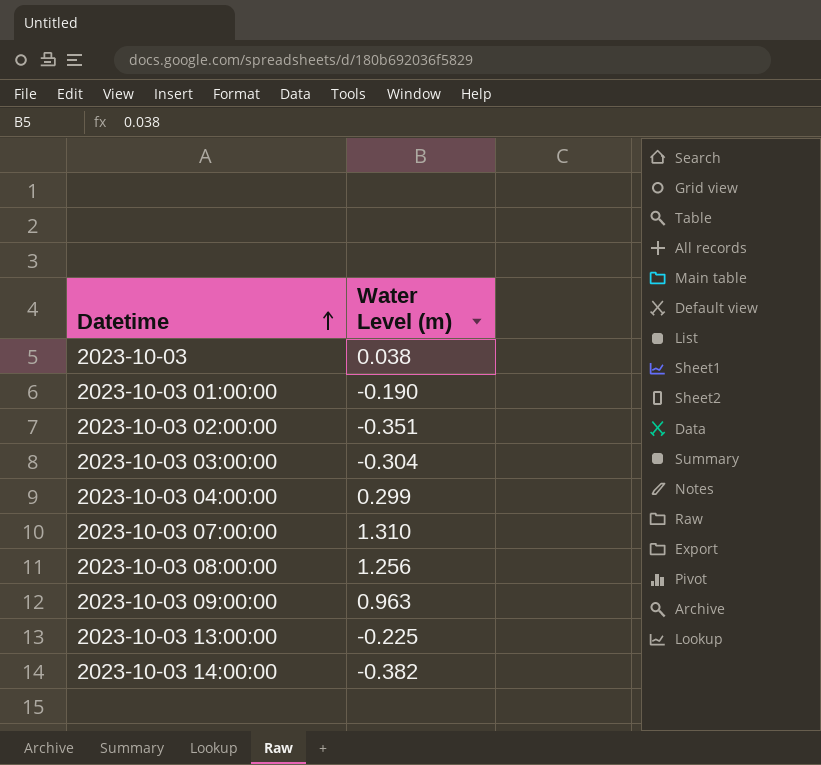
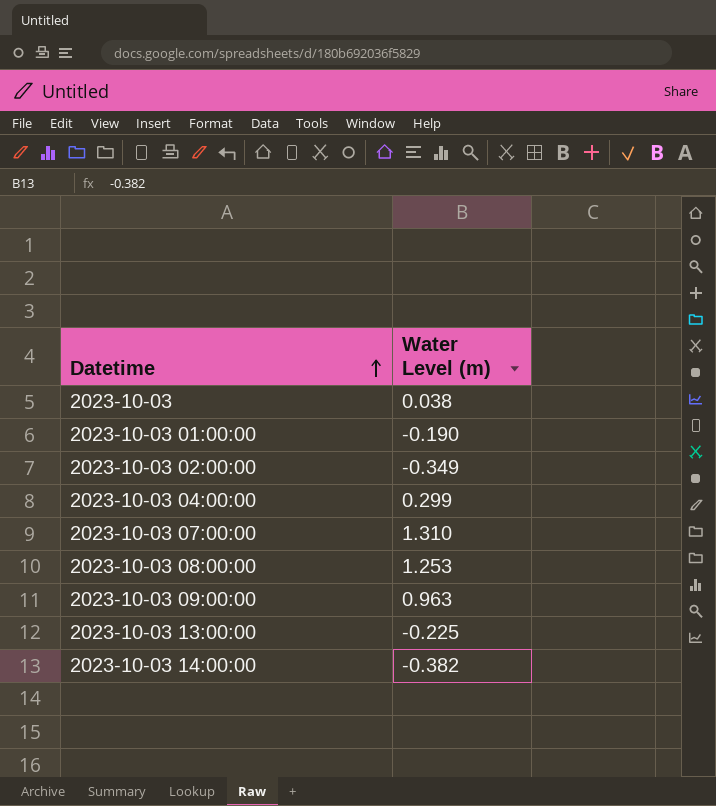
row 2023-10-03 03:00:00: -0.304 -> none
2023-10-03 02:00:00 | Water Level (m): -0.351 -> -0.349
2023-10-03 08:00:00 | Water Level (m): 1.256 -> 1.253

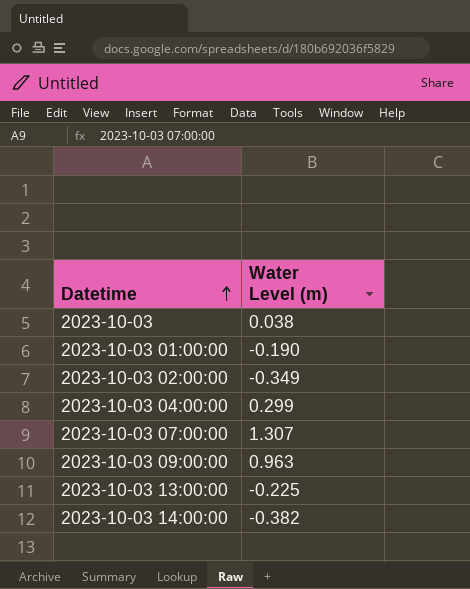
row 2023-10-03 08:00:00: 1.253 -> none
2023-10-03 07:00:00 | Water Level (m): 1.310 -> 1.307

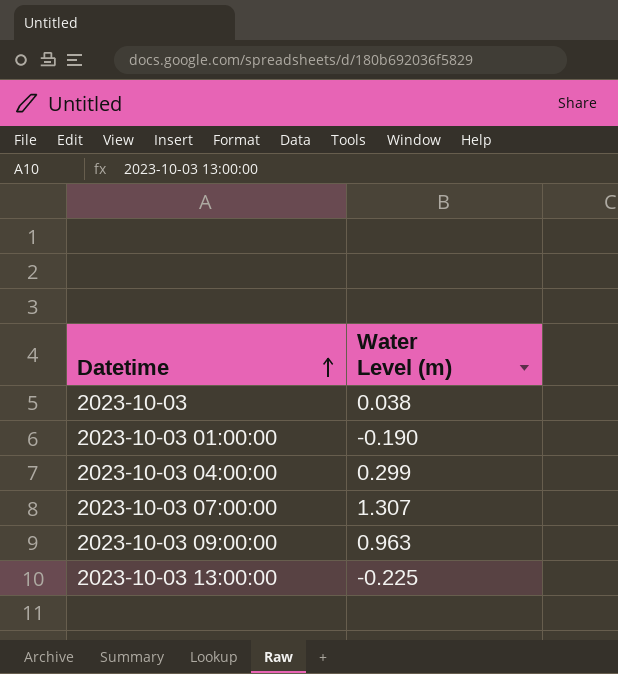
row 2023-10-03 02:00:00: -0.349 -> none
row 2023-10-03 14:00:00: -0.382 -> none

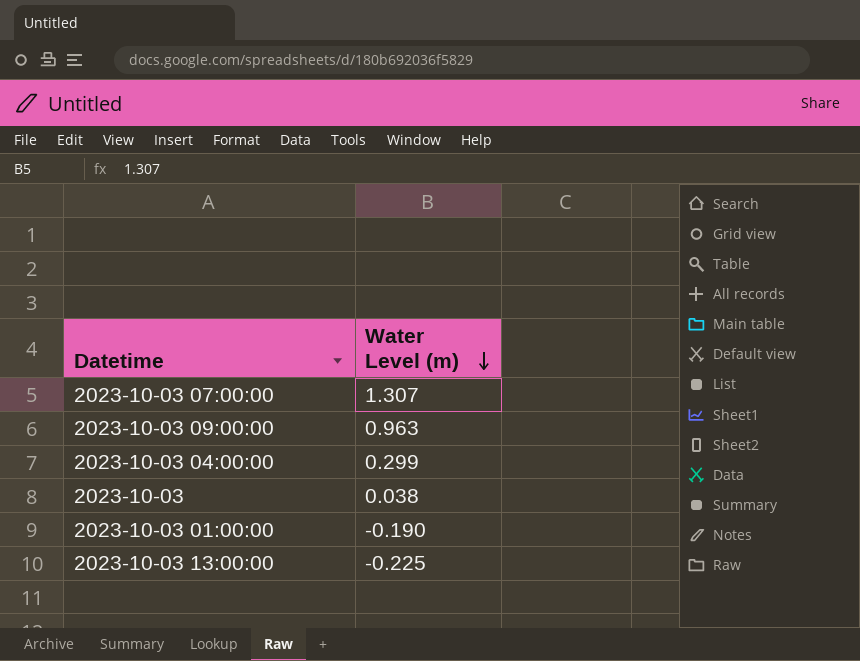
row order: Datetime ascending -> Water Level (m) descending

